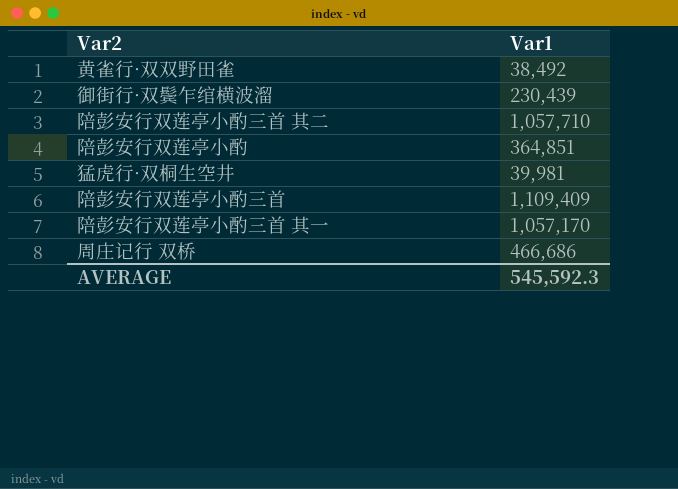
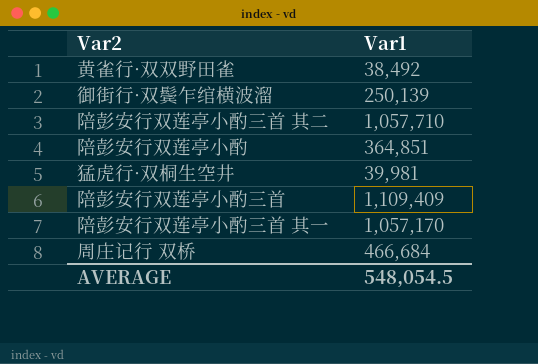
御街行·双鬓乍绾横波溜 | Var1: 230,439 -> 250,139
周庄记行 双桥 | Var1: 466,686 -> 466,684
AVERAGE | Var1: 545,592.3 -> 548,054.5

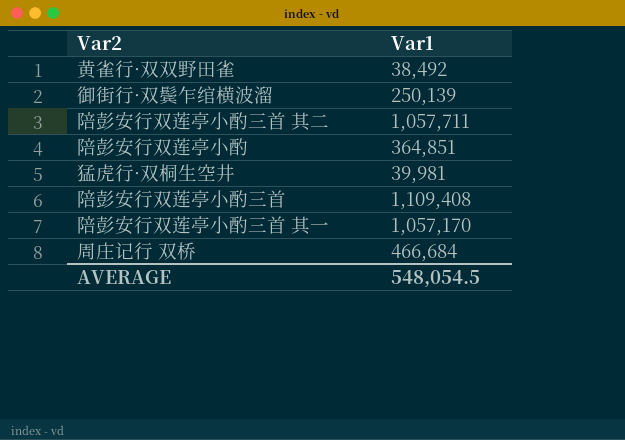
陪彭安行双莲亭小酌三首 其二 | Var1: 1,057,710 -> 1,057,711
陪彭安行双莲亭小酌三首 | Var1: 1,109,409 -> 1,109,408

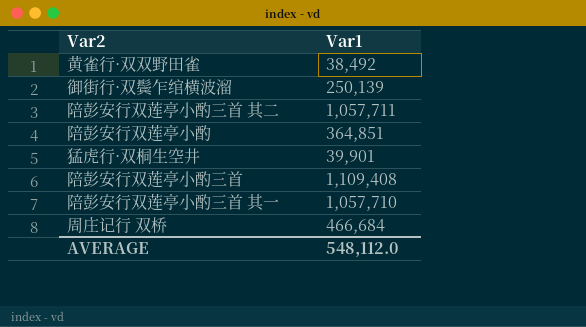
猛虎行·双桐生空井 | Var1: 39,981 -> 39,901
陪彭安行双莲亭小酌三首 其一 | Var1: 1,057,170 -> 1,057,710
AVERAGE | Var1: 548,054.5 -> 548,112.0

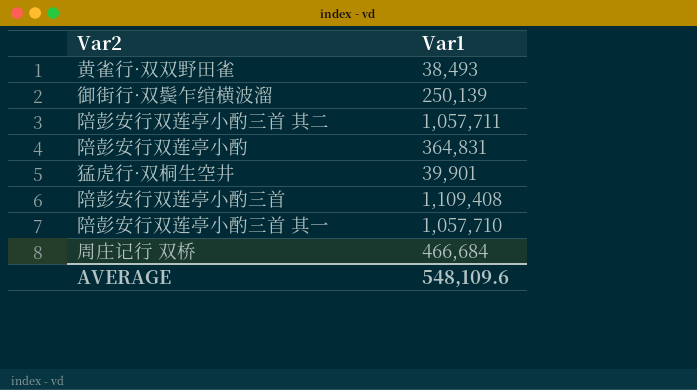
黄雀行·双双野田雀 | Var1: 38,492 -> 38,493
陪彭安行双莲亭小酌 | Var1: 364,851 -> 364,831
AVERAGE | Var1: 548,112.0 -> 548,109.6

